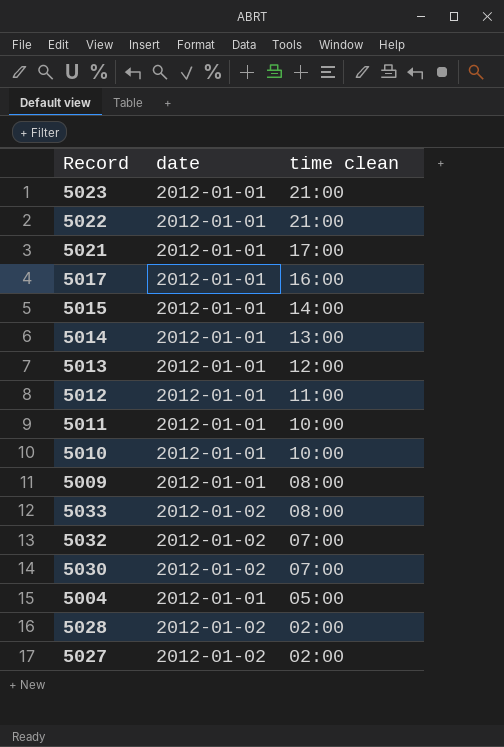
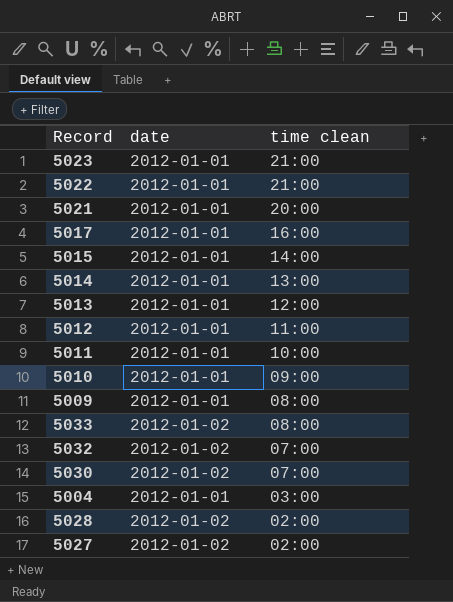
5021 | time clean: 17:00 -> 20:00
5010 | time clean: 10:00 -> 09:00
5004 | time clean: 05:00 -> 03:00

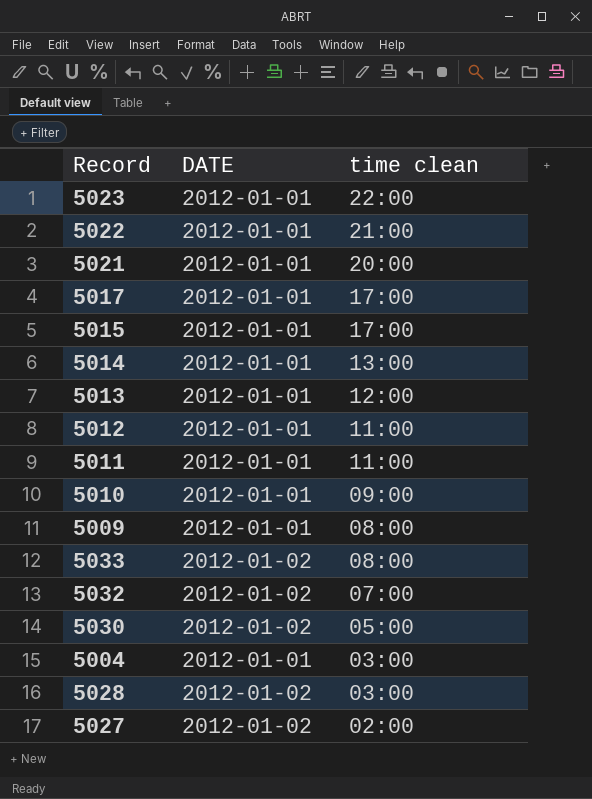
column name: date -> DATE
5023 | time clean: 21:00 -> 22:00
5017 | time clean: 16:00 -> 17:00
5015 | time clean: 14:00 -> 17:00
5011 | time clean: 10:00 -> 11:00
5030 | time clean: 07:00 -> 05:00
5028 | time clean: 02:00 -> 03:00

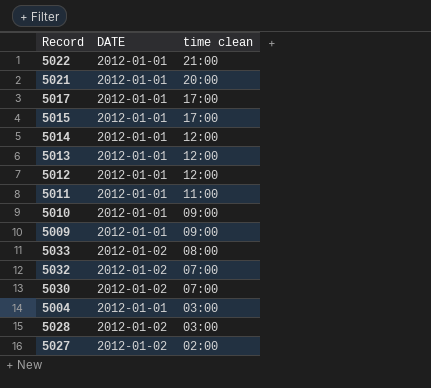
row 5023: 2012-01-01 | 22:00 -> none
5014 | time clean: 13:00 -> 12:00
5012 | time clean: 11:00 -> 12:00
5009 | time clean: 08:00 -> 09:00
5030 | time clean: 05:00 -> 07:00

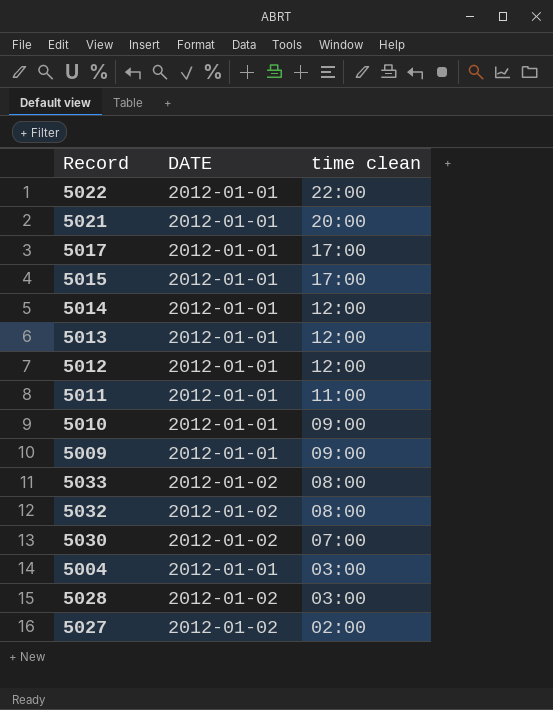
5022 | time clean: 21:00 -> 22:00
5032 | time clean: 07:00 -> 08:00

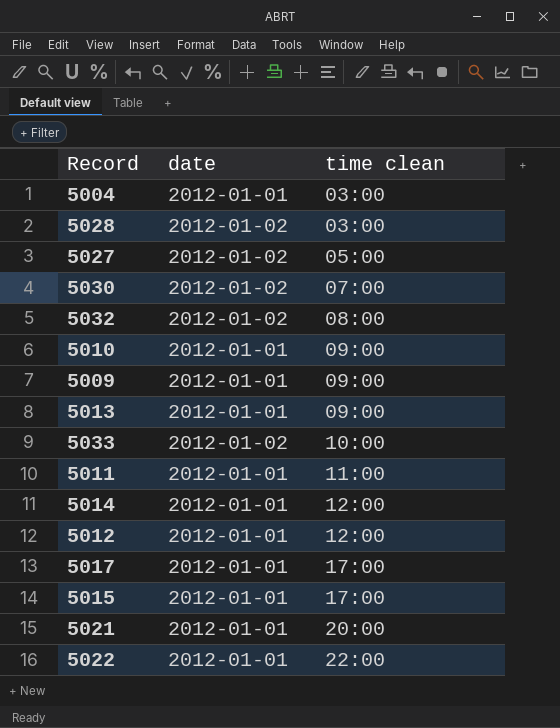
row order: time clean descending -> time clean ascending
column name: DATE -> date
5027 | time clean: 02:00 -> 05:00
5013 | time clean: 12:00 -> 09:00
5033 | time clean: 08:00 -> 10:00

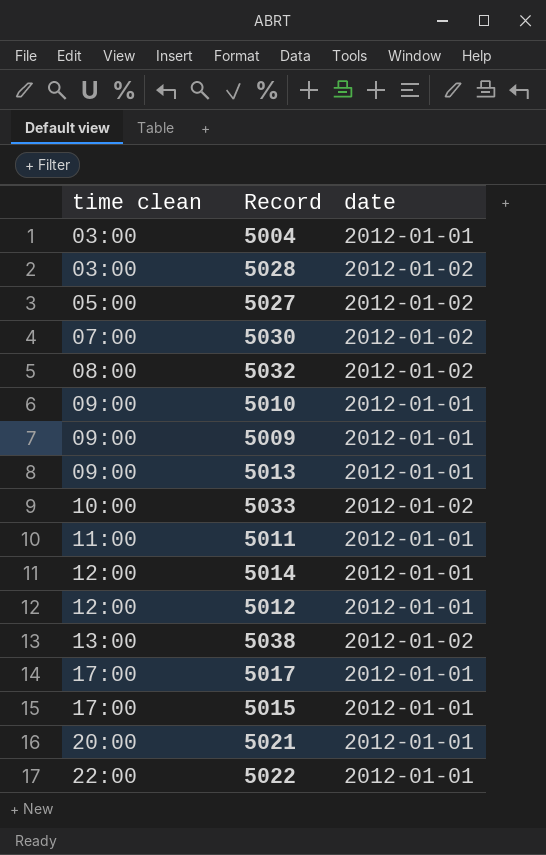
column time clean | position: 3 -> 1
row 5038: none -> 13:00 | 2012-01-02

